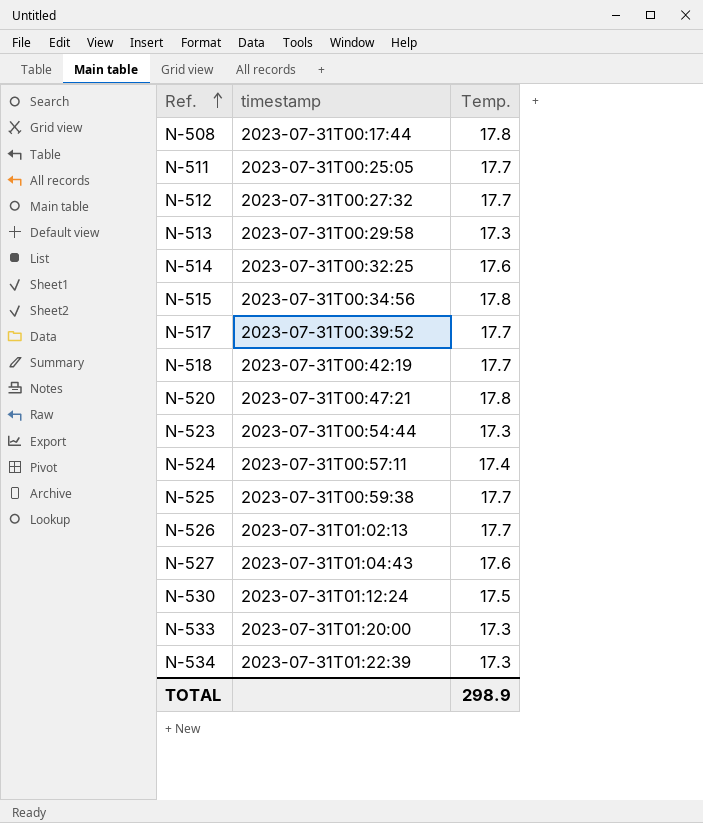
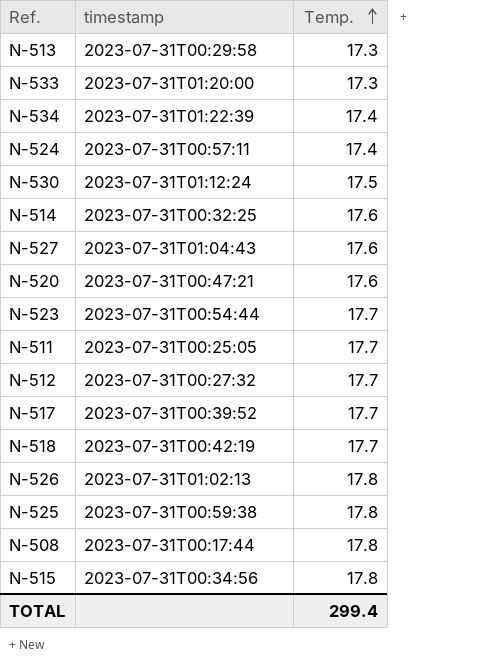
row order: Ref. ascending -> Temp. ascending
N-534 | Temp.: 17.3 -> 17.4
N-520 | Temp.: 17.8 -> 17.6
N-523 | Temp.: 17.3 -> 17.7
N-526 | Temp.: 17.7 -> 17.8
N-525 | Temp.: 17.7 -> 17.8
TOTAL | Temp.: 298.9 -> 299.4

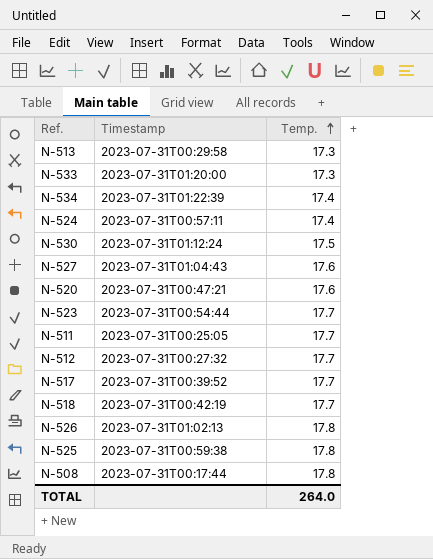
column name: timestamp -> Timestamp
row N-514: 2023-07-31T00:32:25 | 17.6 -> none
row N-515: 2023-07-31T00:34:56 | 17.8 -> none
TOTAL | Temp.: 299.4 -> 264.0

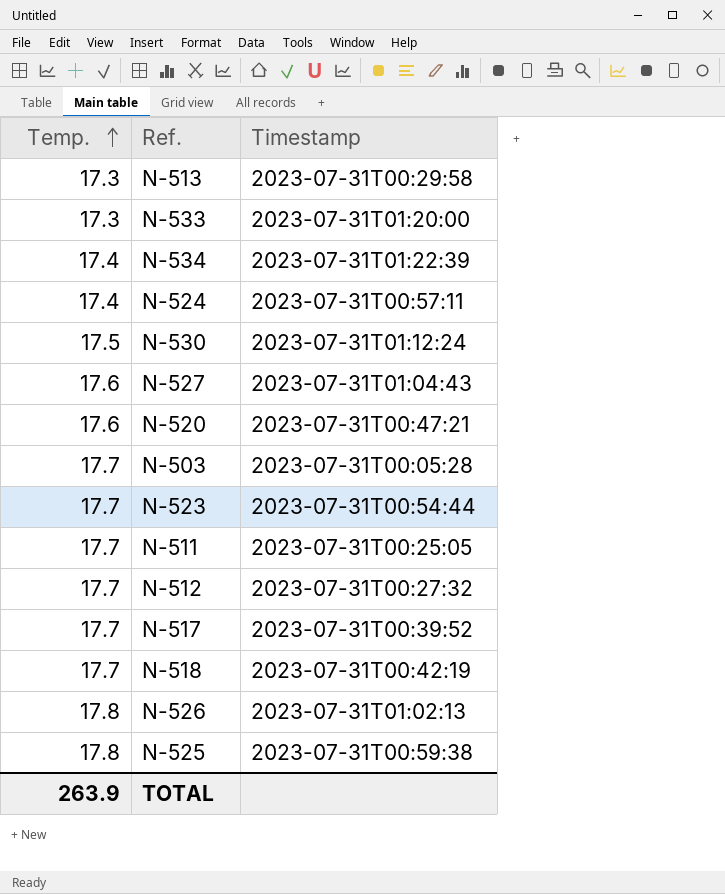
column Temp. | position: 3 -> 1
row N-508: 2023-07-31T00:17:44 | 17.8 -> none
row N-503: none -> 17.7 | 2023-07-31T00:05:28
TOTAL | Temp.: 264.0 -> 263.9

